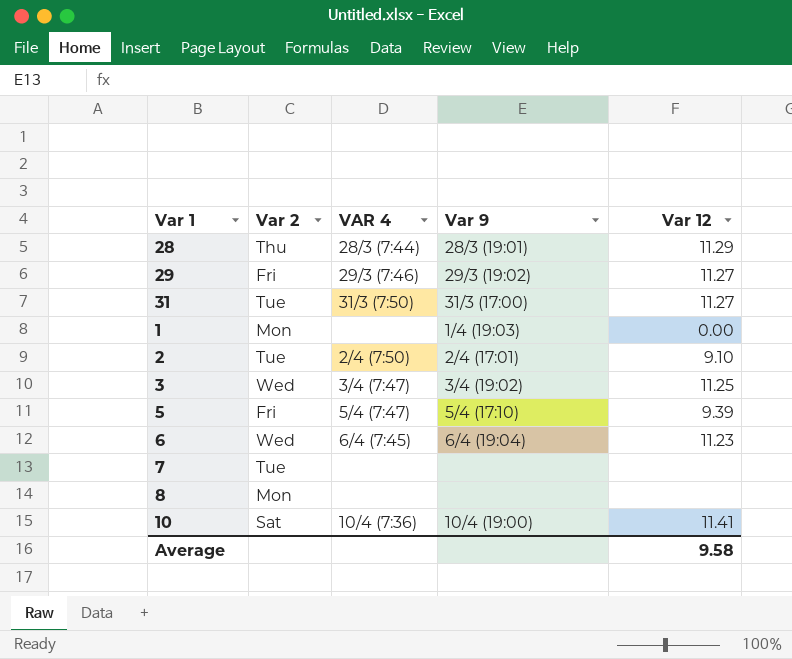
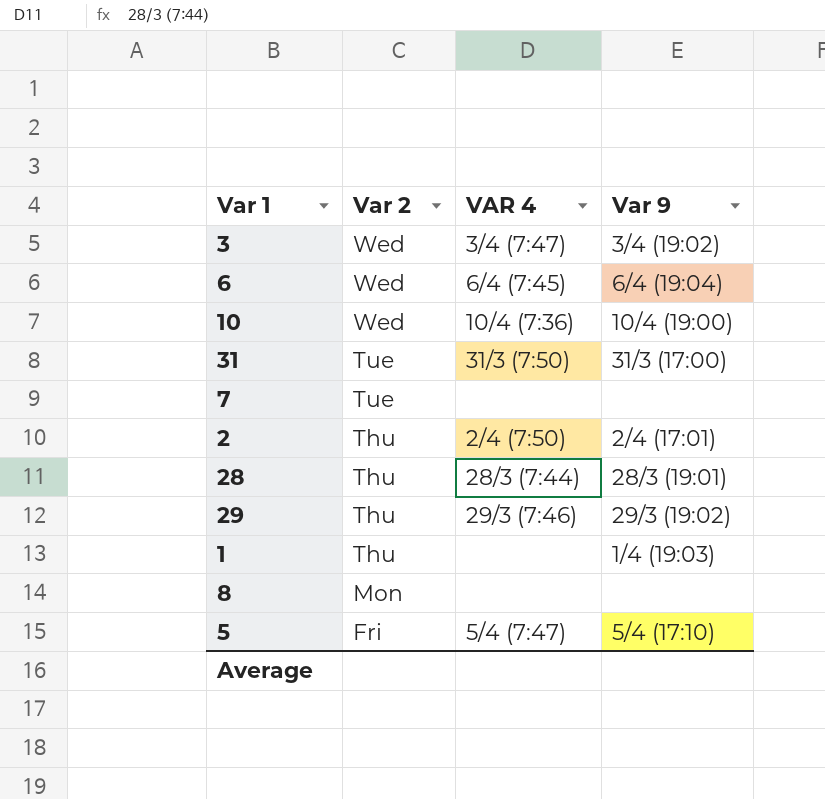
row order: none -> Var 2 descending
column Var 12 | position: 5 -> none
10 | Var 2: Sat -> Wed
2 | Var 2: Tue -> Thu
29 | Var 2: Fri -> Thu
1 | Var 2: Mon -> Thu

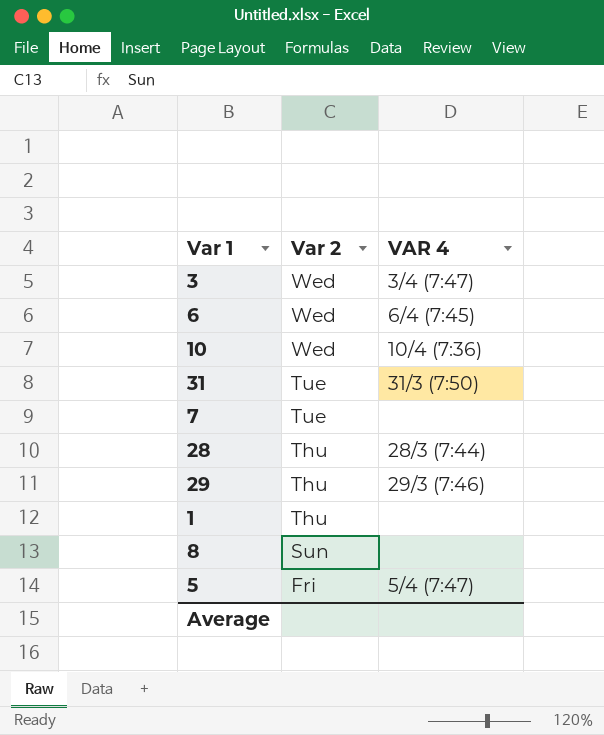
column Var 9 | position: 4 -> none
row 2: Thu | 2/4 (7:50) | 2/4 (17:01) -> none
8 | Var 2: Mon -> Sun

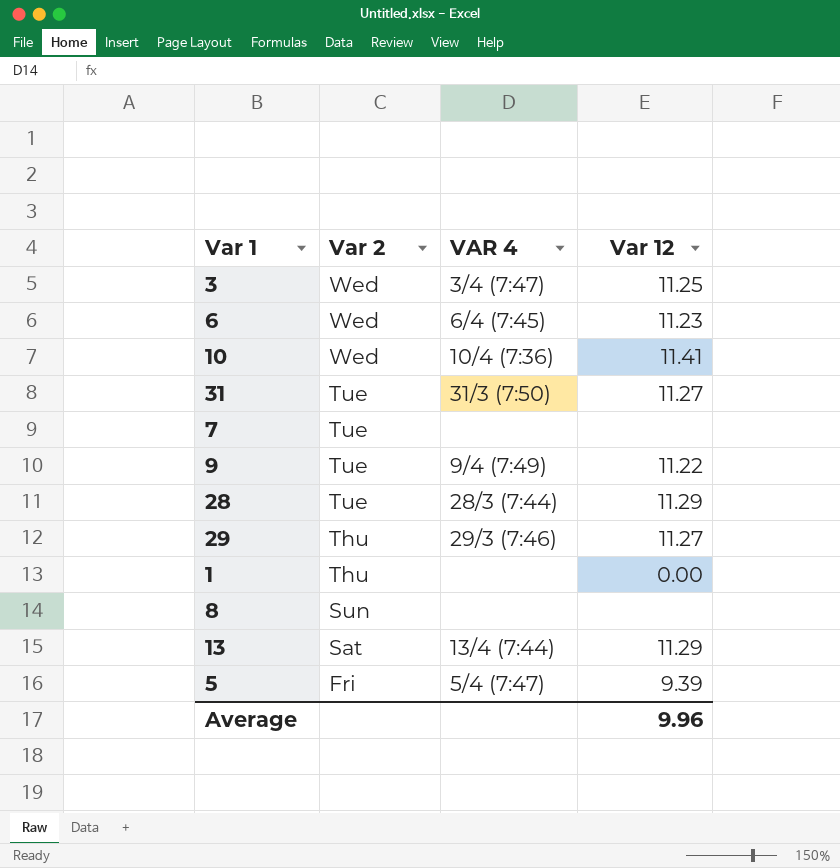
column Var 12 | position: none -> 4
row 9: none -> Tue | 9/4 (7:49) | 11.22
28 | Var 2: Thu -> Tue
row 13: none -> Sat | 13/4 (7:44) | 11.29

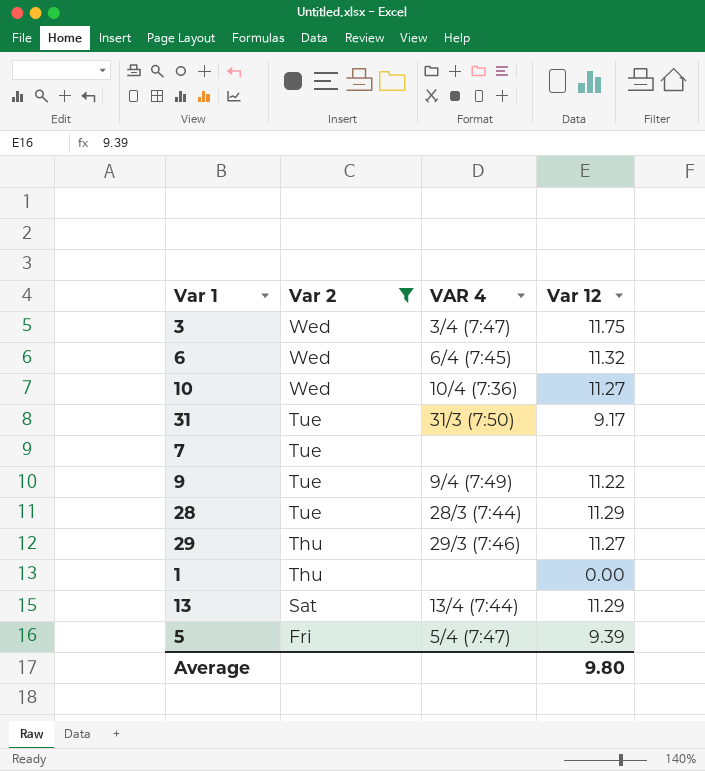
filter: none -> Var 2 != Sun
3 | Var 12: 11.25 -> 11.75
6 | Var 12: 11.23 -> 11.32
10 | Var 12: 11.41 -> 11.27
31 | Var 12: 11.27 -> 9.17
Average | Var 12: 9.96 -> 9.80

